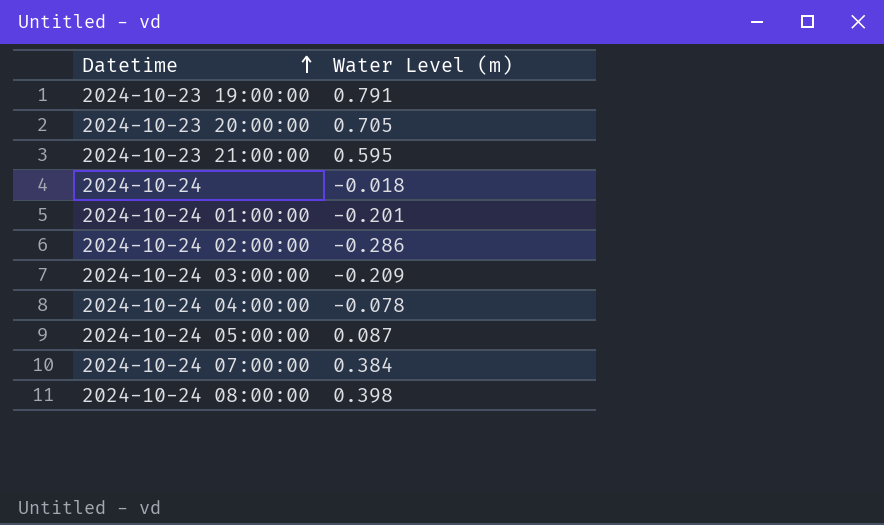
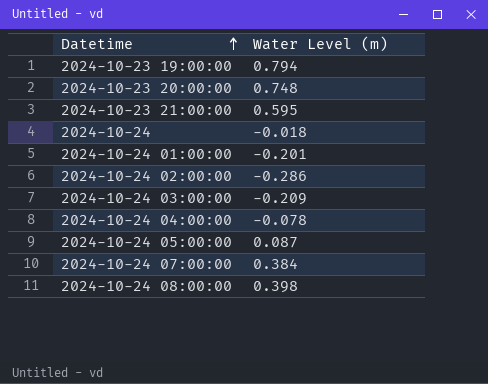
2024-10-23 19:00:00 | Water Level (m): 0.791 -> 0.794
2024-10-23 20:00:00 | Water Level (m): 0.705 -> 0.748

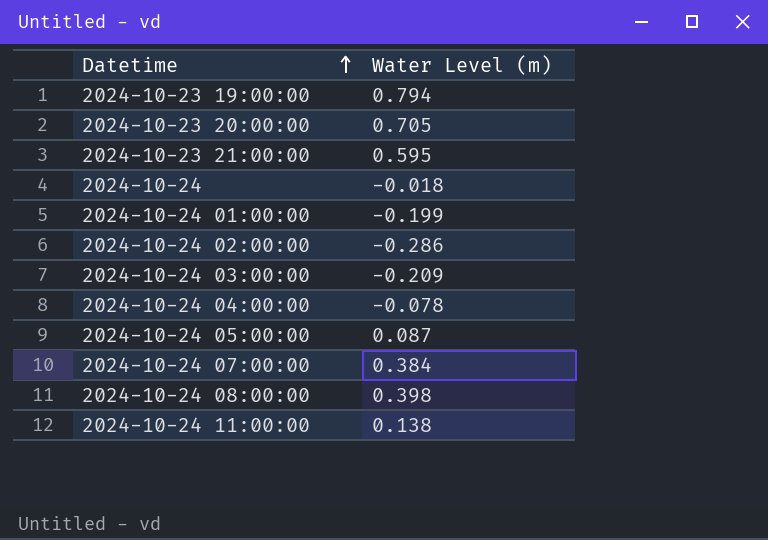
2024-10-23 20:00:00 | Water Level (m): 0.748 -> 0.705
2024-10-24 01:00:00 | Water Level (m): -0.201 -> -0.199
row 2024-10-24 11:00:00: none -> 0.138

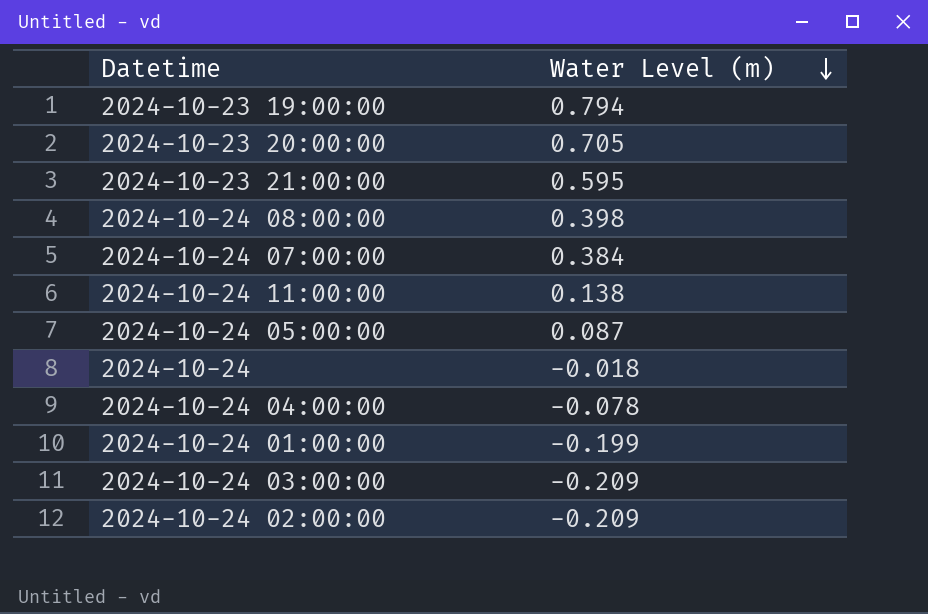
row order: Datetime ascending -> Water Level (m) descending
2024-10-24 02:00:00 | Water Level (m): -0.286 -> -0.209

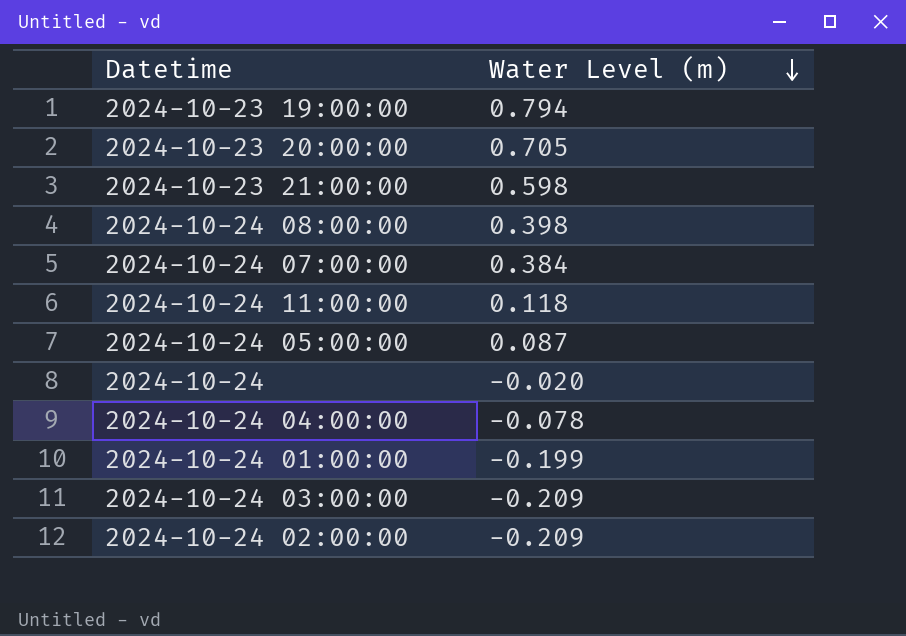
2024-10-23 21:00:00 | Water Level (m): 0.595 -> 0.598
2024-10-24 11:00:00 | Water Level (m): 0.138 -> 0.118
2024-10-24 | Water Level (m): -0.018 -> -0.020

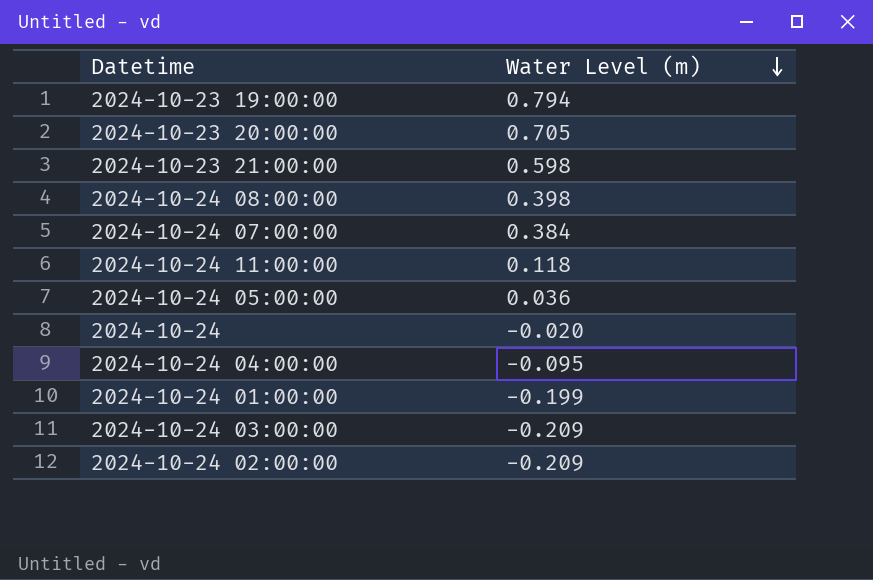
2024-10-24 05:00:00 | Water Level (m): 0.087 -> 0.036
2024-10-24 04:00:00 | Water Level (m): -0.078 -> -0.095

